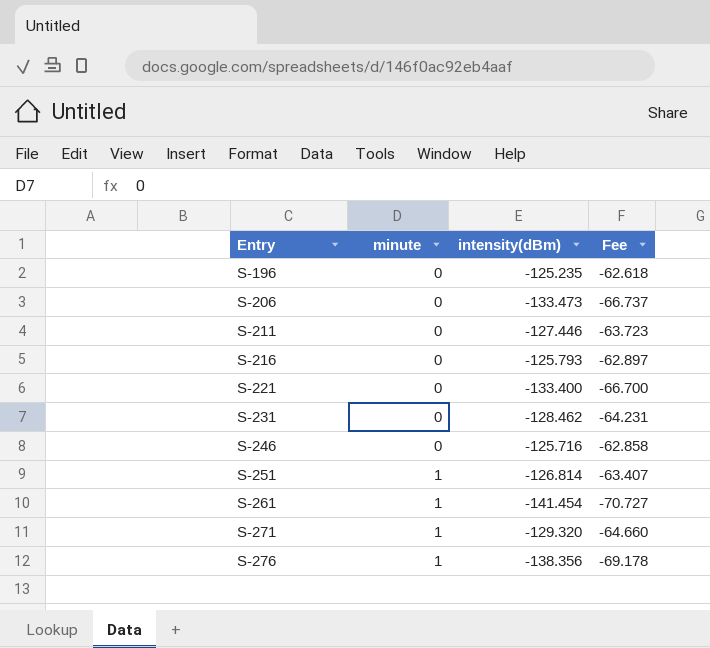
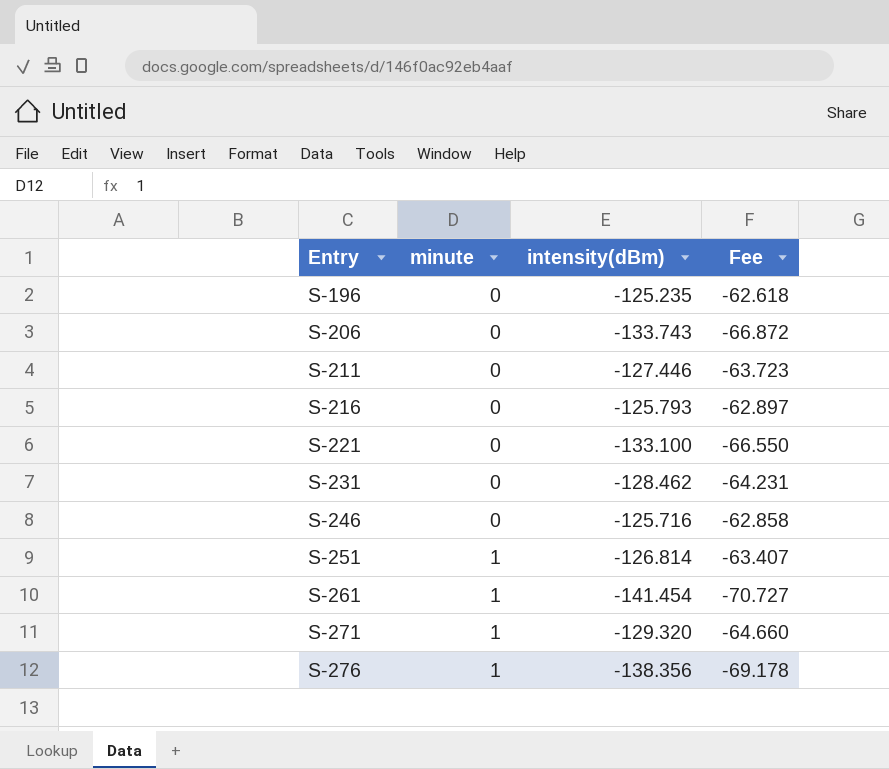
S-206 | intensity(dBm): -133.473 -> -133.743
S-206 | Fee: -66.737 -> -66.872
S-221 | intensity(dBm): -133.400 -> -133.100
S-221 | Fee: -66.700 -> -66.550

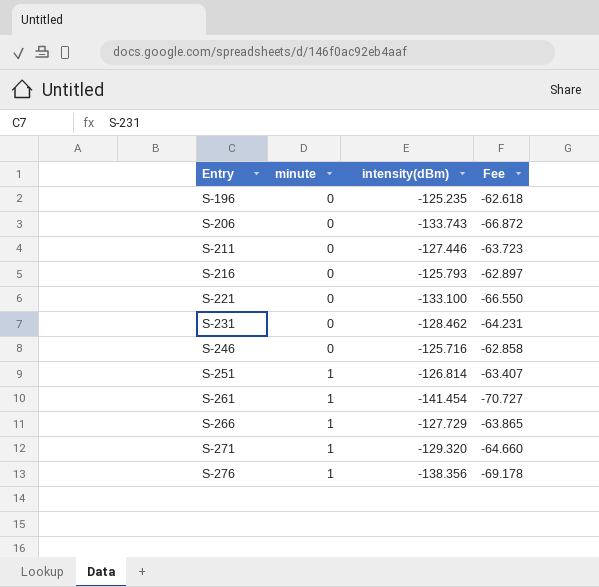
row S-266: none -> 1 | -127.729 | -63.865

